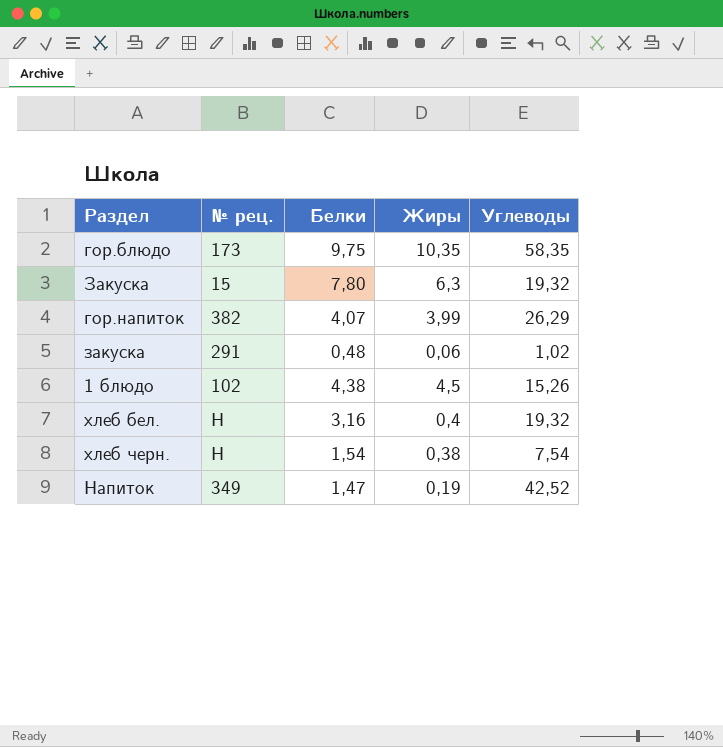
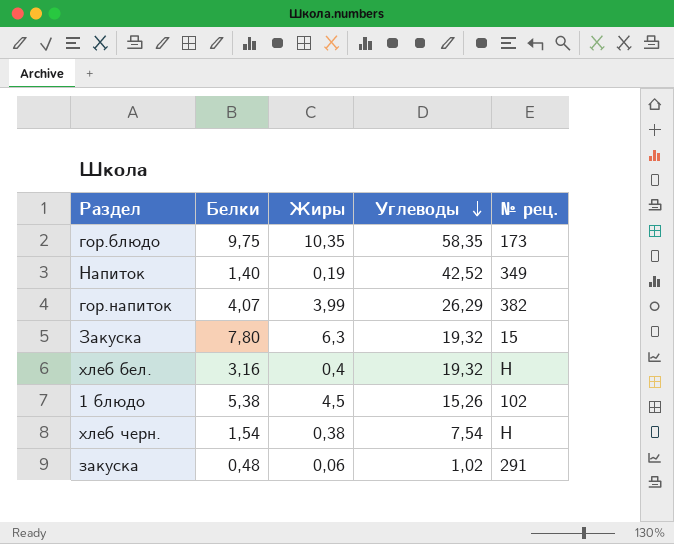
row order: none -> Углеводы descending
column № рец. | position: 2 -> 5
Напиток | Белки: 1,47 -> 1,40
1 блюдо | Белки: 4,38 -> 5,38

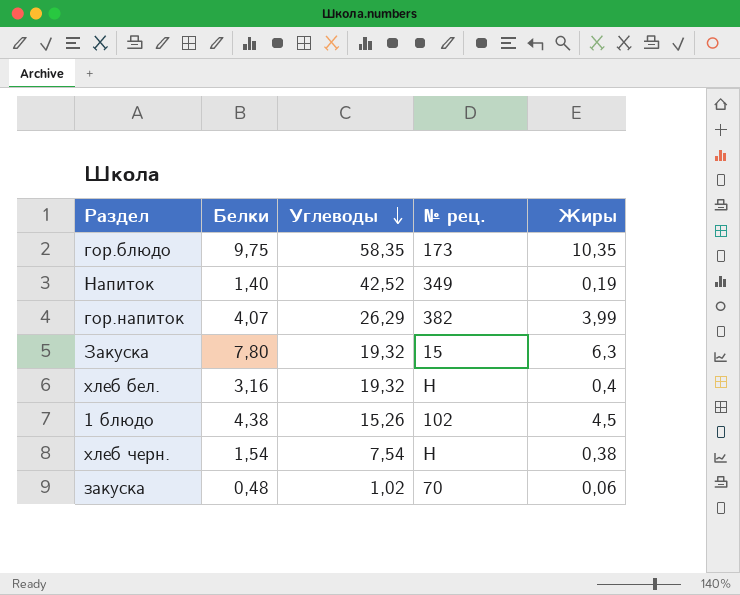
column Жиры | position: 3 -> 5
1 блюдо | Белки: 5,38 -> 4,38
закуска | № рец.: 291 -> 70

